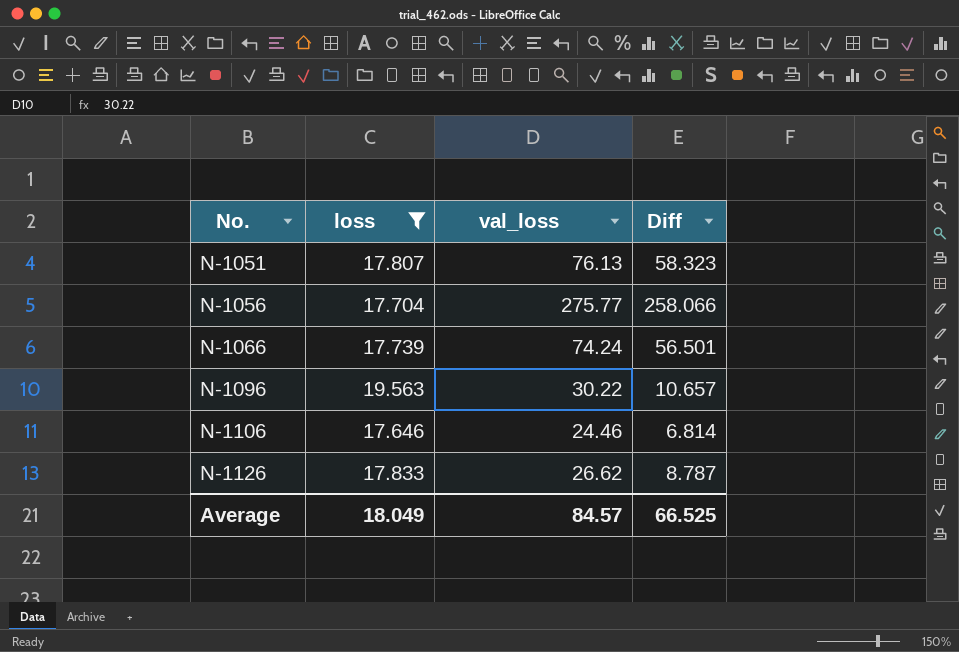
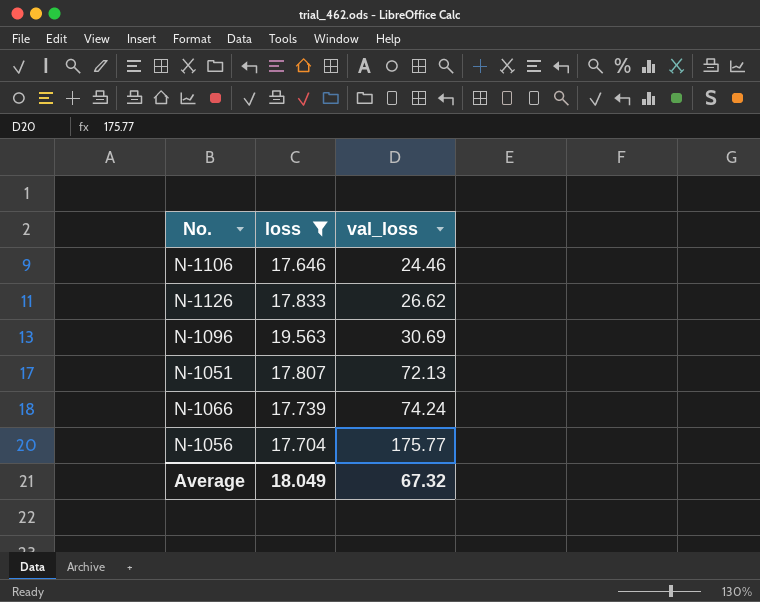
row order: No. ascending -> val_loss ascending
column Diff | formula: [val_loss] - [loss] -> none
N-1096 | val_loss: 30.22 -> 30.69
N-1051 | val_loss: 76.13 -> 72.13
N-1056 | val_loss: 275.77 -> 175.77
Average | val_loss: 84.57 -> 67.32

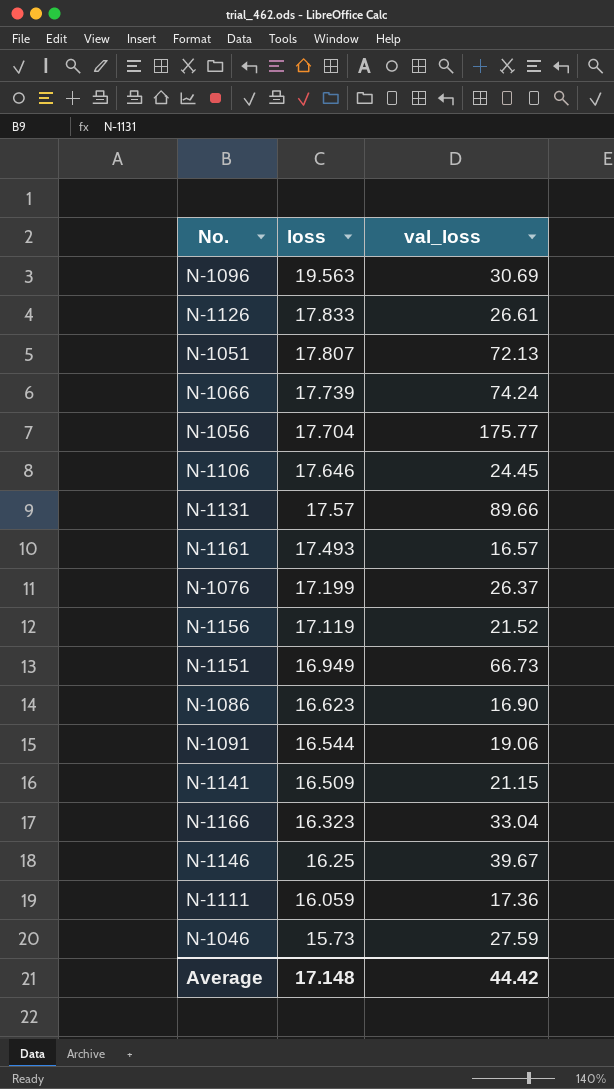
filter: loss >= 17.646 -> none
row order: val_loss ascending -> loss descending
N-1126 | val_loss: 26.62 -> 26.61
N-1106 | val_loss: 24.46 -> 24.45
Average | loss: 18.049 -> 17.148
Average | val_loss: 67.32 -> 44.42

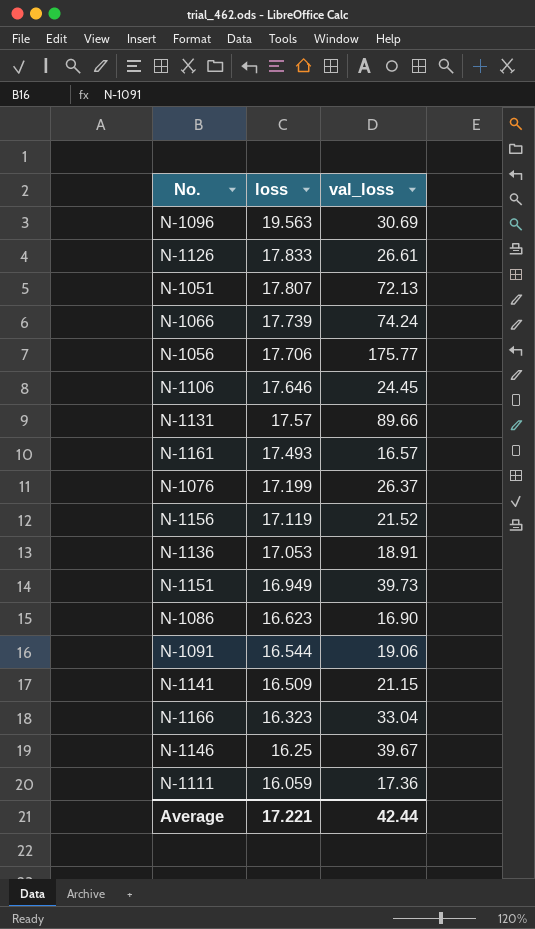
row N-1046: 15.73 | 27.59 -> none
N-1056 | loss: 17.704 -> 17.706
row N-1136: none -> 17.053 | 18.91
N-1151 | val_loss: 66.73 -> 39.73
Average | loss: 17.148 -> 17.221
Average | val_loss: 44.42 -> 42.44

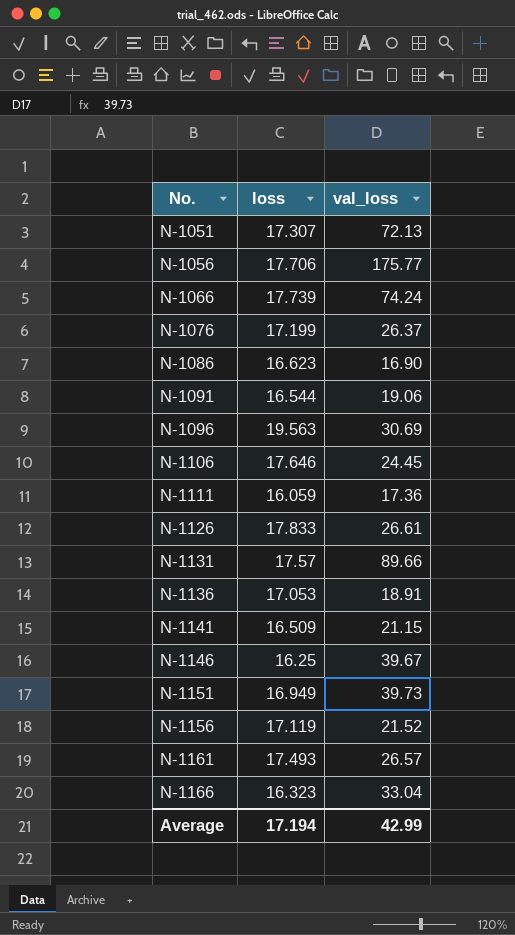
row order: loss descending -> No. ascending
N-1051 | loss: 17.807 -> 17.307
N-1161 | val_loss: 16.57 -> 26.57
Average | loss: 17.221 -> 17.194
Average | val_loss: 42.44 -> 42.99

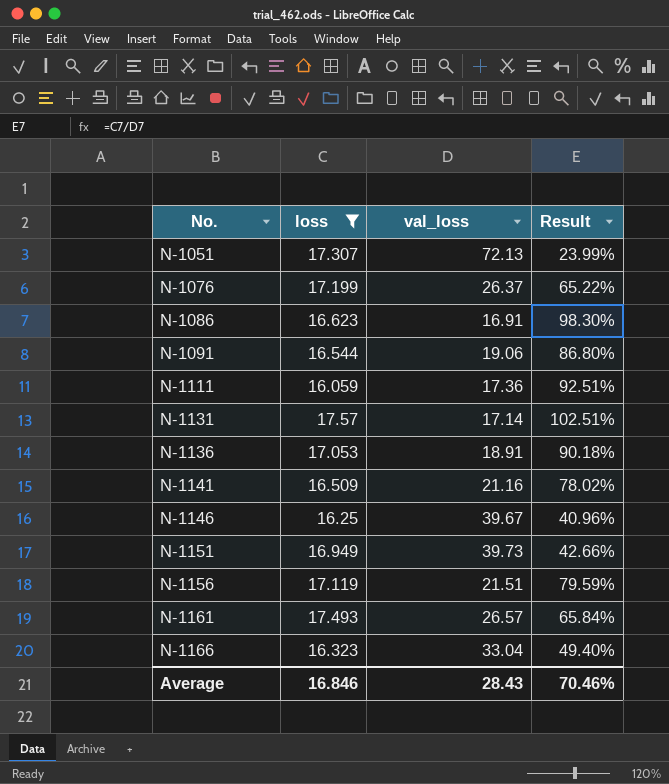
filter: none -> loss <= 17.57
column Result | formula: none -> [loss] / [val_loss]
N-1086 | val_loss: 16.90 -> 16.91
N-1131 | val_loss: 89.66 -> 17.14
N-1141 | val_loss: 21.15 -> 21.16
N-1156 | val_loss: 21.52 -> 21.51
Average | loss: 17.194 -> 16.846
Average | val_loss: 42.99 -> 28.43

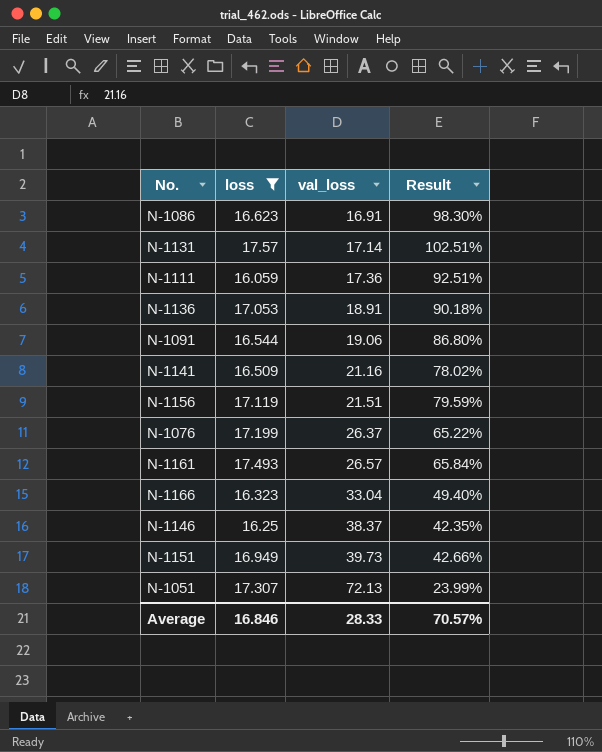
row order: No. ascending -> val_loss ascending
N-1146 | val_loss: 39.67 -> 38.37
N-1146 | Result: 40.96% -> 42.35%
Average | val_loss: 28.43 -> 28.33
Average | Result: 70.46% -> 70.57%

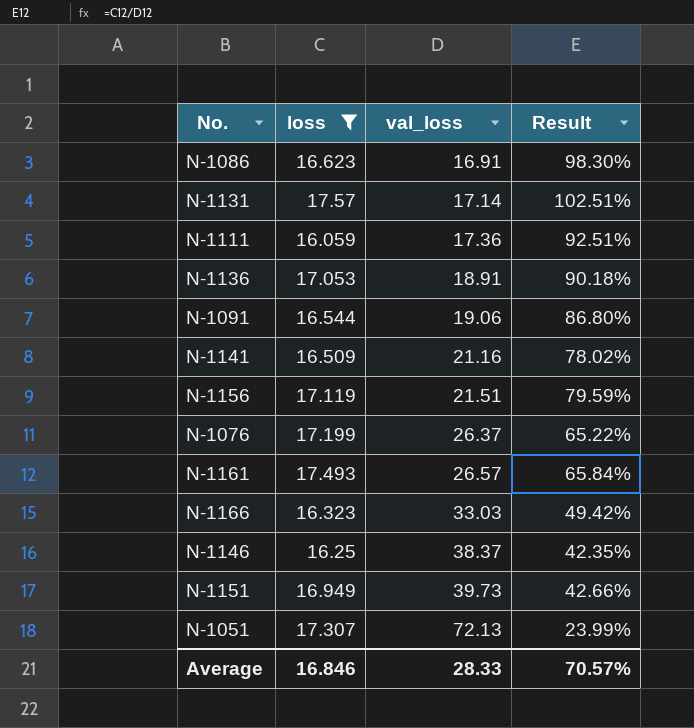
N-1166 | val_loss: 33.04 -> 33.03
N-1166 | Result: 49.40% -> 49.42%

